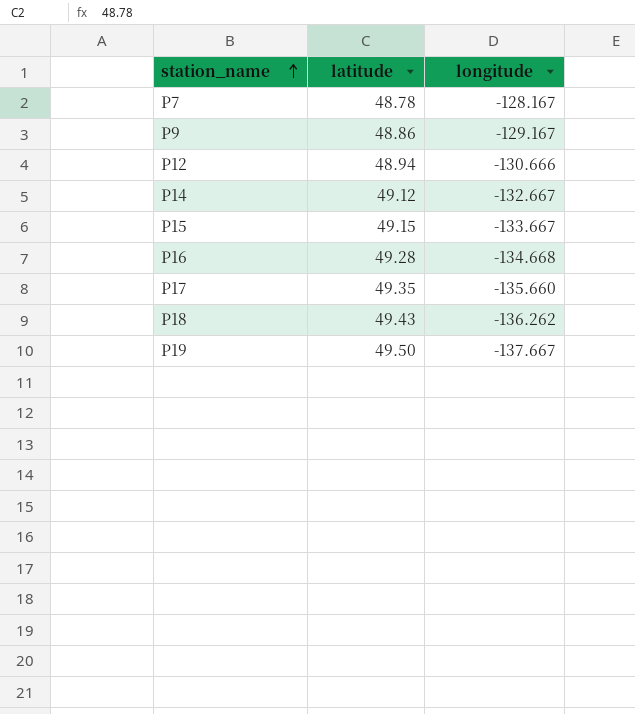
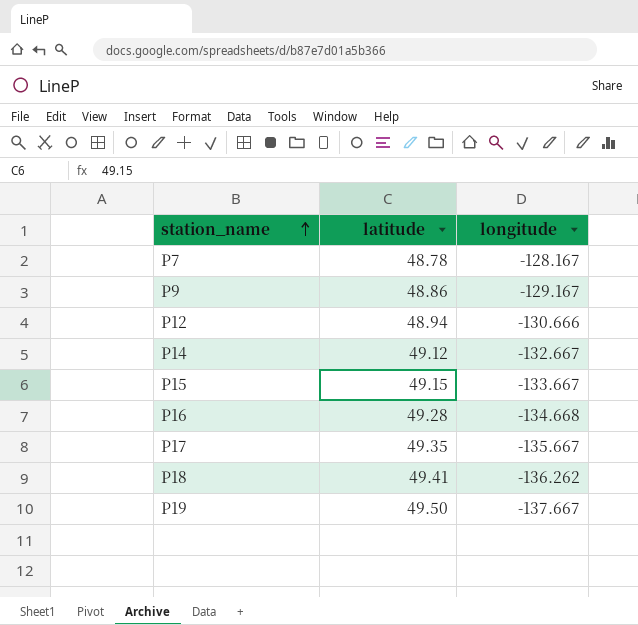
P17 | longitude: -135.660 -> -135.667
P18 | latitude: 49.43 -> 49.41

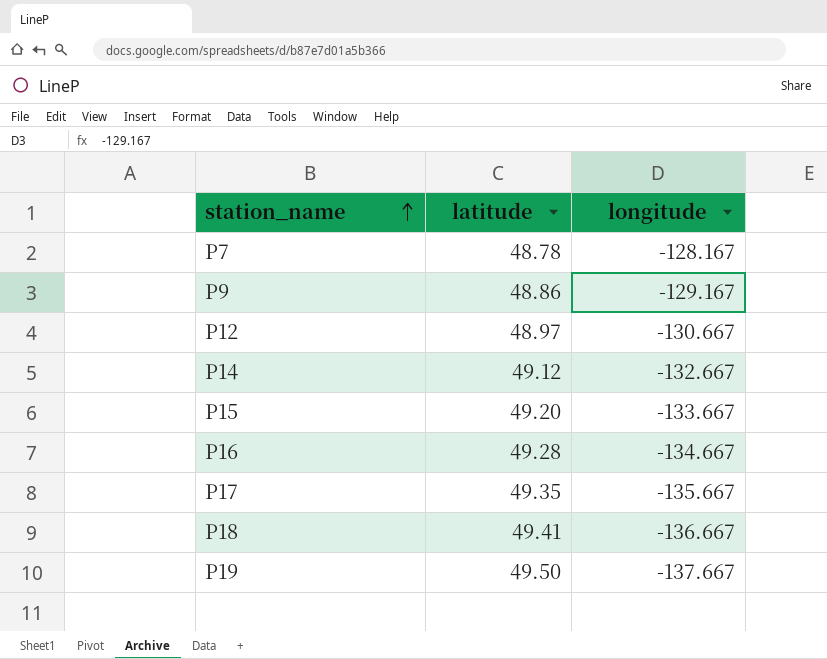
P12 | latitude: 48.94 -> 48.97
P12 | longitude: -130.666 -> -130.667
P15 | latitude: 49.15 -> 49.20
P16 | longitude: -134.668 -> -134.667
P18 | longitude: -136.262 -> -136.667

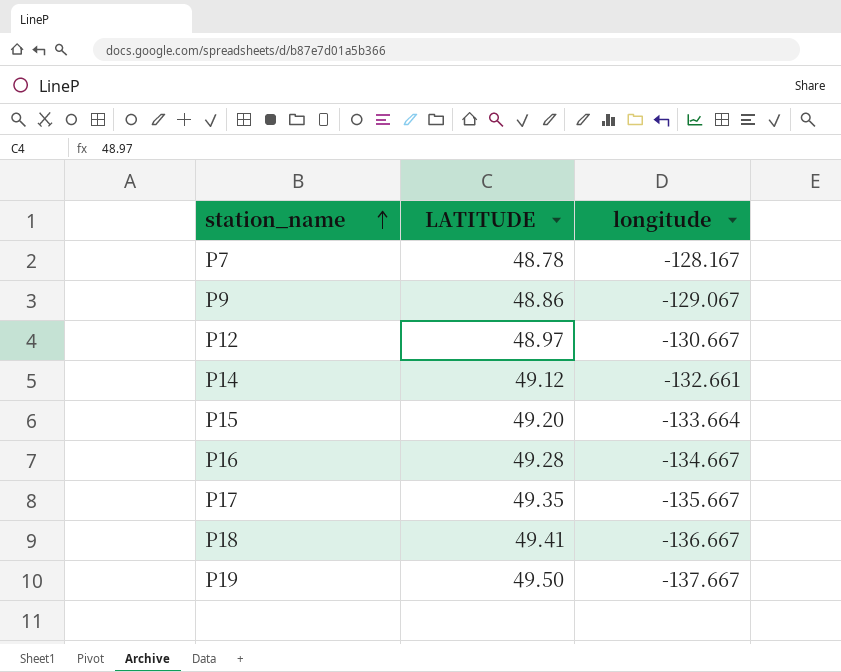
column name: latitude -> LATITUDE
P9 | longitude: -129.167 -> -129.067
P14 | longitude: -132.667 -> -132.661
P15 | longitude: -133.667 -> -133.664

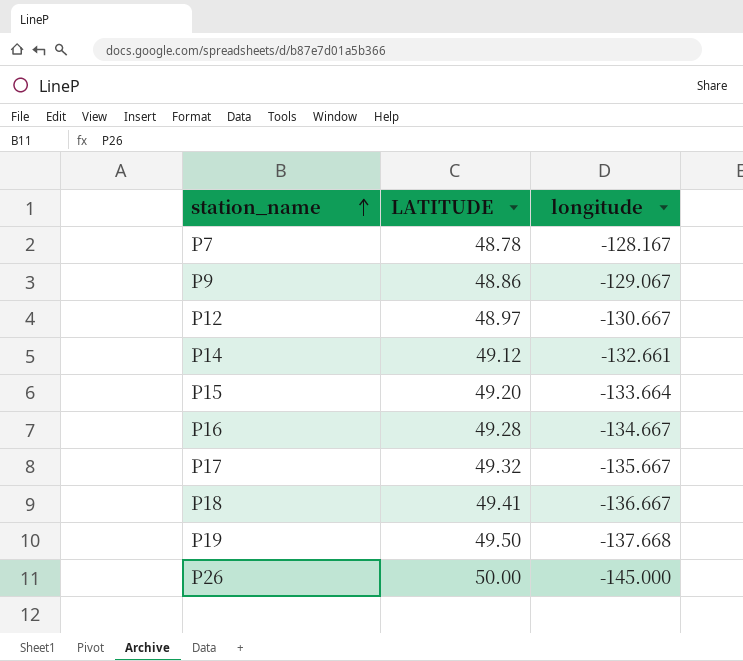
P17 | LATITUDE: 49.35 -> 49.32
P19 | longitude: -137.667 -> -137.668
row P26: none -> 50.00 | -145.000

